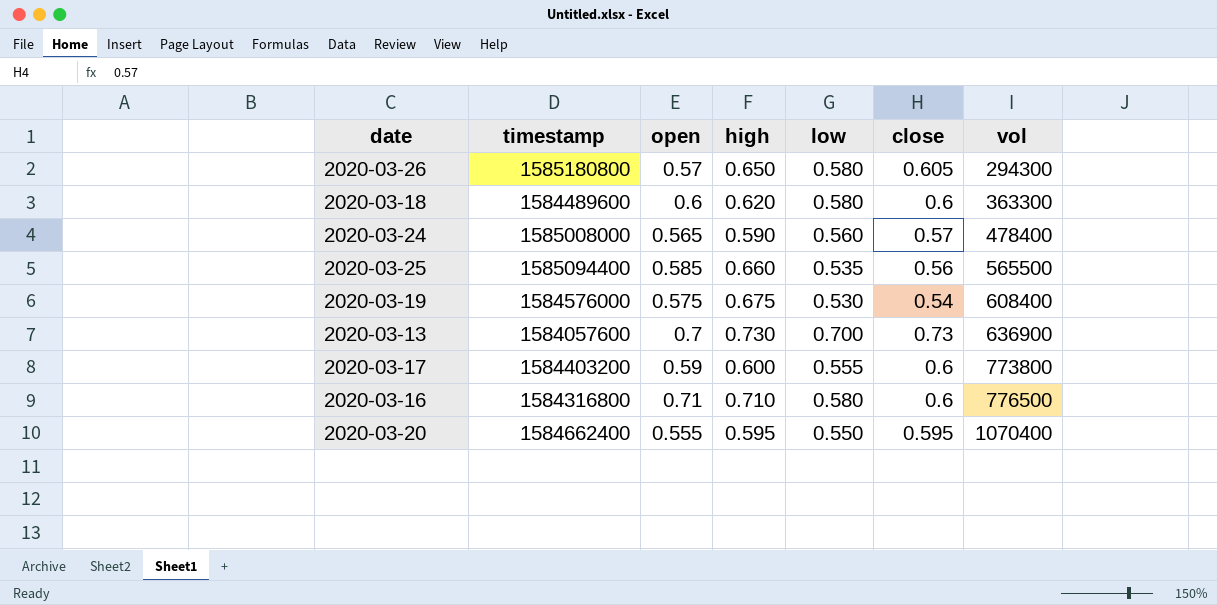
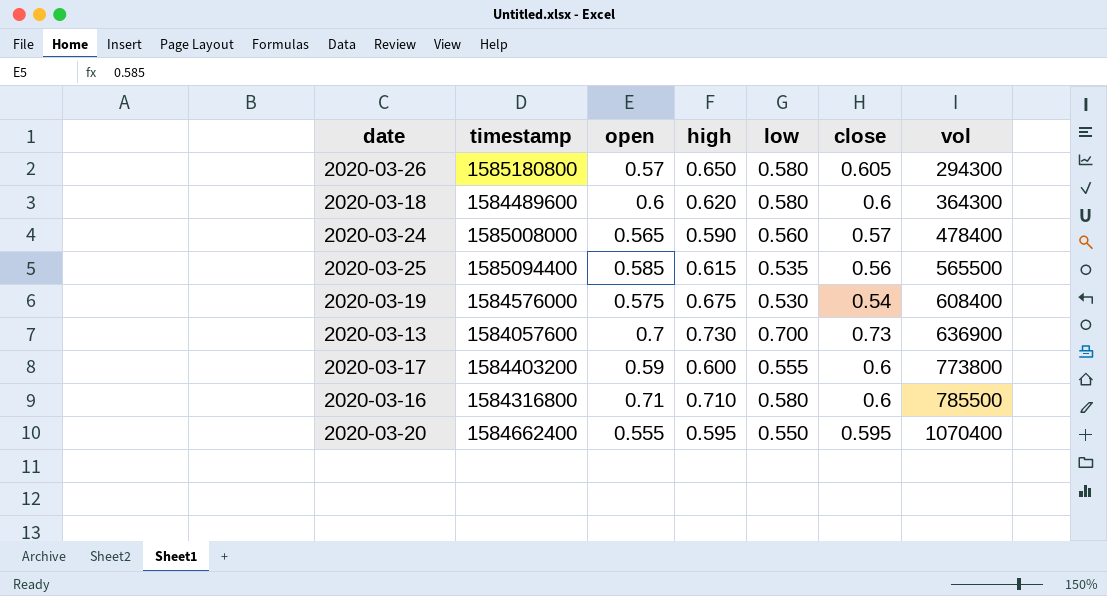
2020-03-18 | vol: 363300 -> 364300
2020-03-25 | high: 0.660 -> 0.615
2020-03-16 | vol: 776500 -> 785500

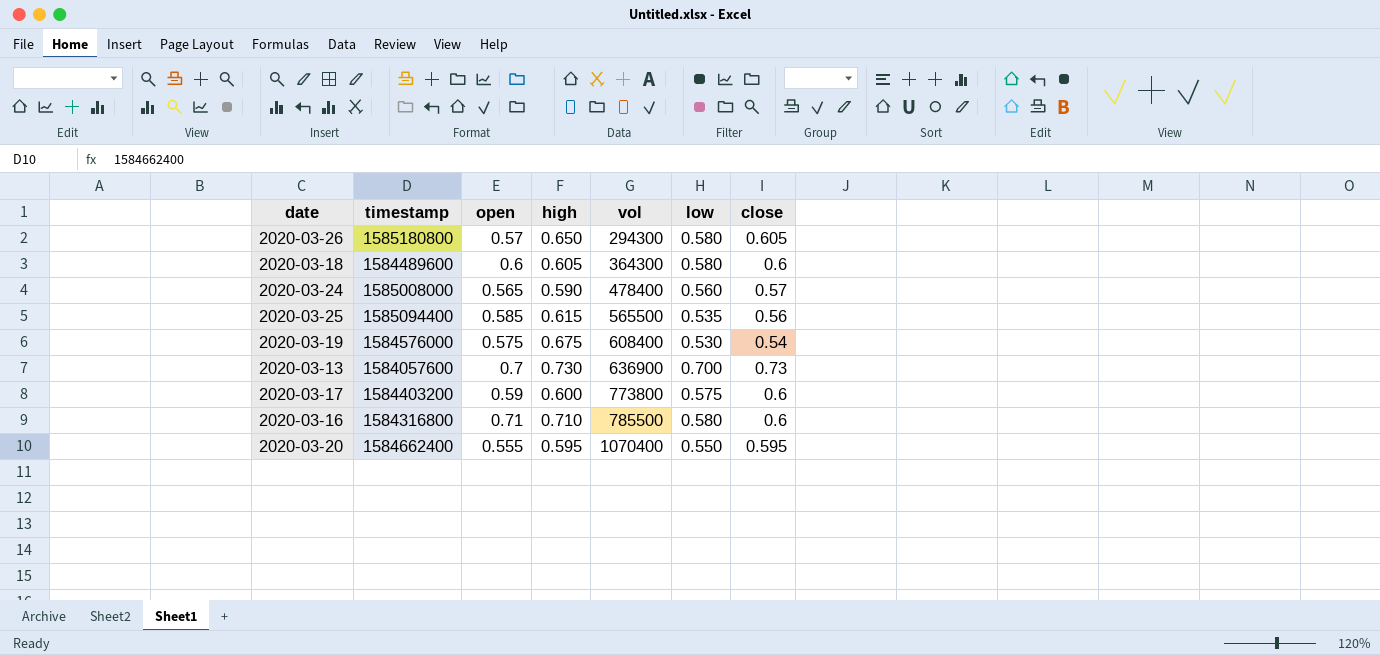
column vol | position: 7 -> 5
2020-03-18 | high: 0.620 -> 0.605
2020-03-17 | low: 0.555 -> 0.575

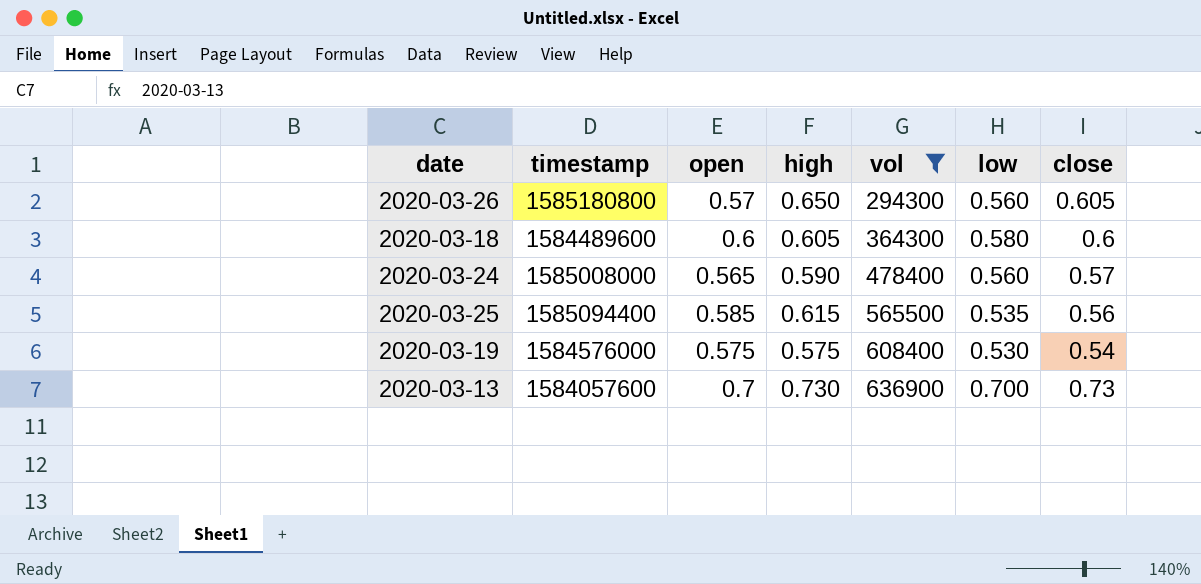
filter: none -> vol <= 636900
2020-03-26 | low: 0.580 -> 0.560
2020-03-19 | high: 0.675 -> 0.575

